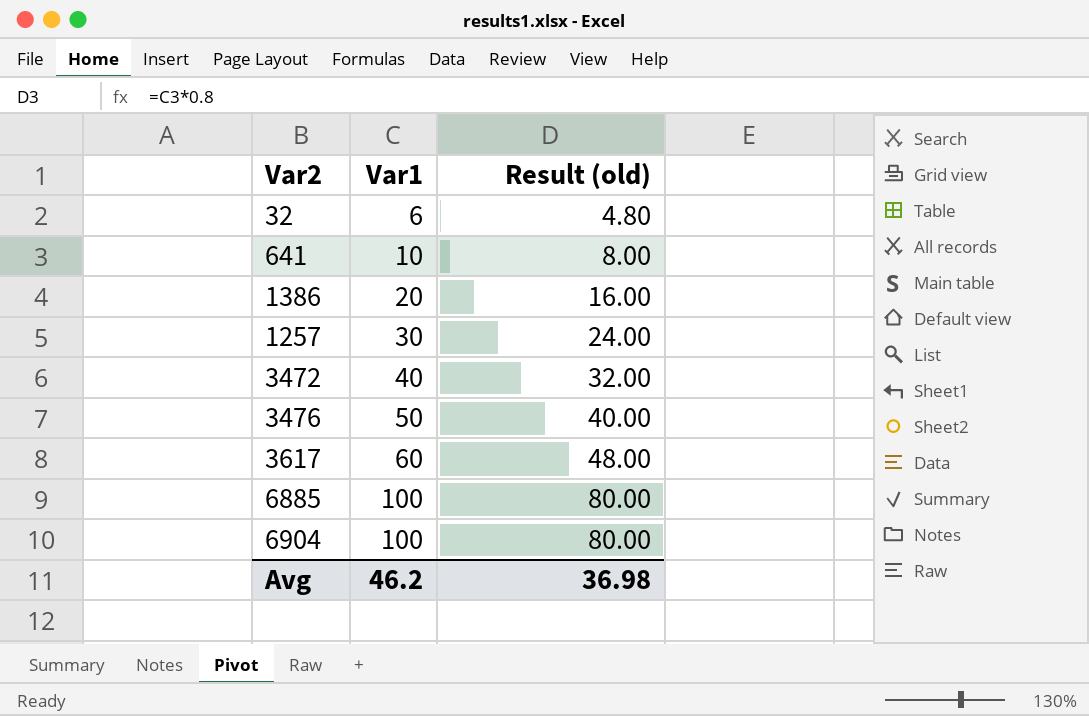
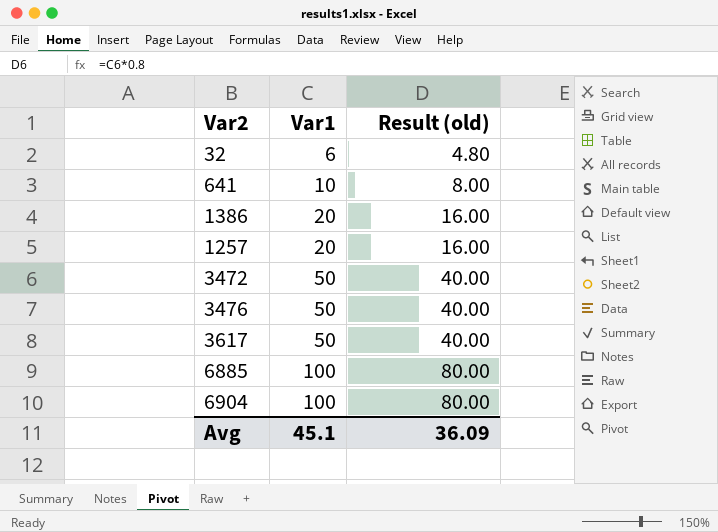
1257 | Var1: 30 -> 20
1257 | Result (old): 24.00 -> 16.00
3472 | Var1: 40 -> 50
3472 | Result (old): 32.00 -> 40.00
3617 | Var1: 60 -> 50
3617 | Result (old): 48.00 -> 40.00
Avg | Var1: 46.2 -> 45.1
Avg | Result (old): 36.98 -> 36.09

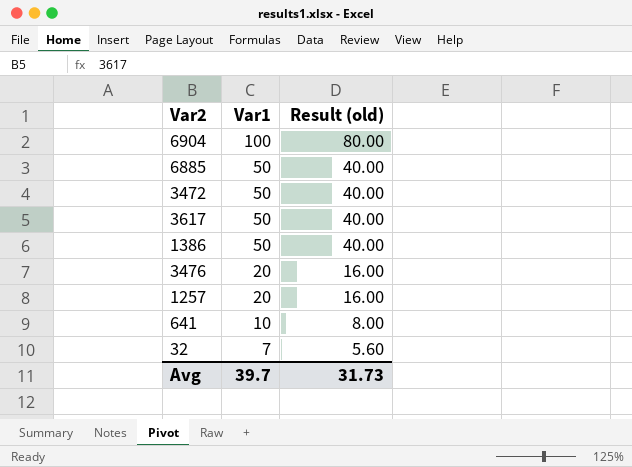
row order: Var1 ascending -> Var1 descending
6885 | Var1: 100 -> 50
6885 | Result (old): 80.00 -> 40.00
1386 | Var1: 20 -> 50
1386 | Result (old): 16.00 -> 40.00
3476 | Var1: 50 -> 20
3476 | Result (old): 40.00 -> 16.00
32 | Var1: 6 -> 7
32 | Result (old): 4.80 -> 5.60
Avg | Var1: 45.1 -> 39.7
Avg | Result (old): 36.09 -> 31.73

